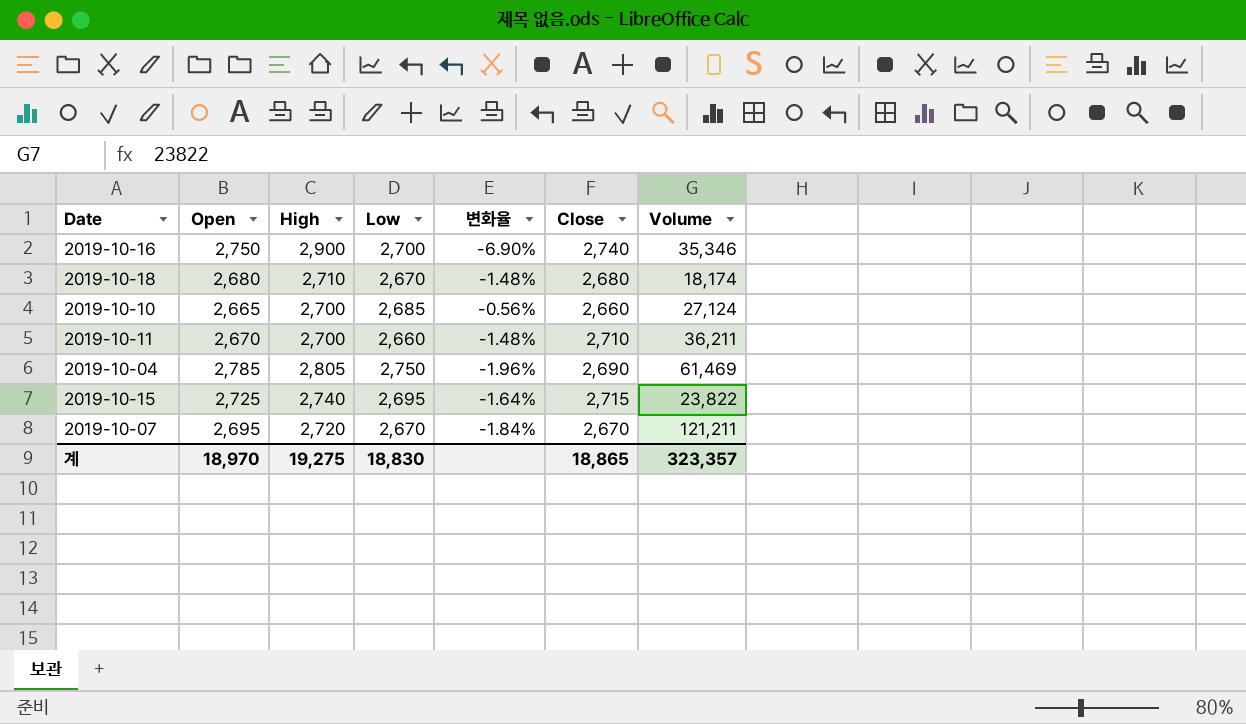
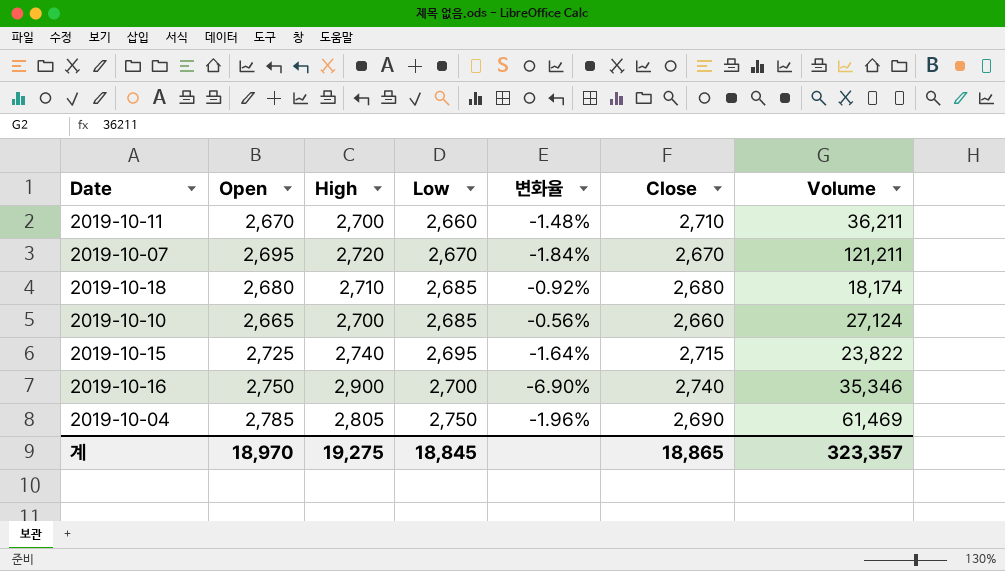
row order: none -> Low ascending
2019-10-18 | Low: 2,670 -> 2,685
2019-10-18 | 변화율: -1.48% -> -0.92%
계 | Low: 18,830 -> 18,845

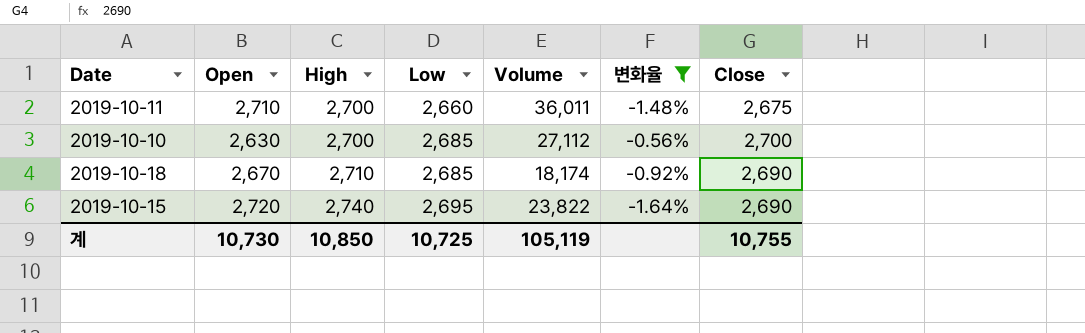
filter: none -> 변화율 >= -1.64%
row order: Low ascending -> High ascending
column Volume | position: 7 -> 5
2019-10-11 | Open: 2,670 -> 2,710
2019-10-11 | Volume: 36,211 -> 36,011
2019-10-11 | Close: 2,710 -> 2,675
2019-10-10 | Open: 2,665 -> 2,630
2019-10-10 | Volume: 27,124 -> 27,112
2019-10-10 | Close: 2,660 -> 2,700
2019-10-18 | Open: 2,680 -> 2,670
2019-10-18 | Close: 2,680 -> 2,690
2019-10-15 | Open: 2,725 -> 2,720
2019-10-15 | Close: 2,715 -> 2,690
계 | Open: 18,970 -> 10,730
계 | High: 19,275 -> 10,850
계 | Low: 18,845 -> 10,725
계 | Volume: 323,357 -> 105,119
계 | Close: 18,865 -> 10,755

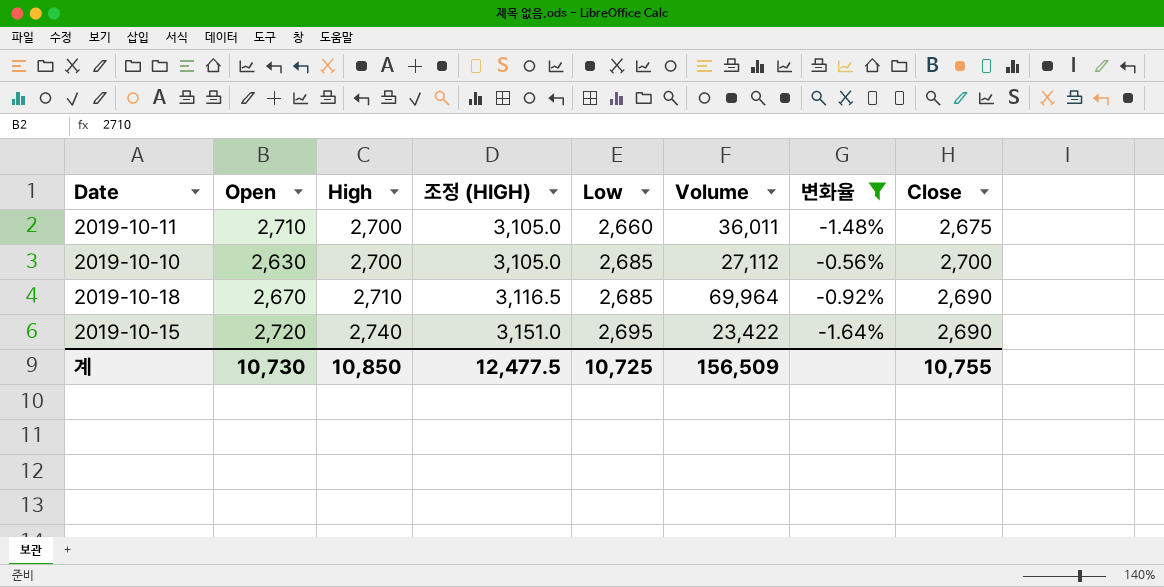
column 조정 (HIGH) | formula: none -> [High] * 1.15
2019-10-18 | Volume: 18,174 -> 69,964
2019-10-15 | Volume: 23,822 -> 23,422
계 | Volume: 105,119 -> 156,509

